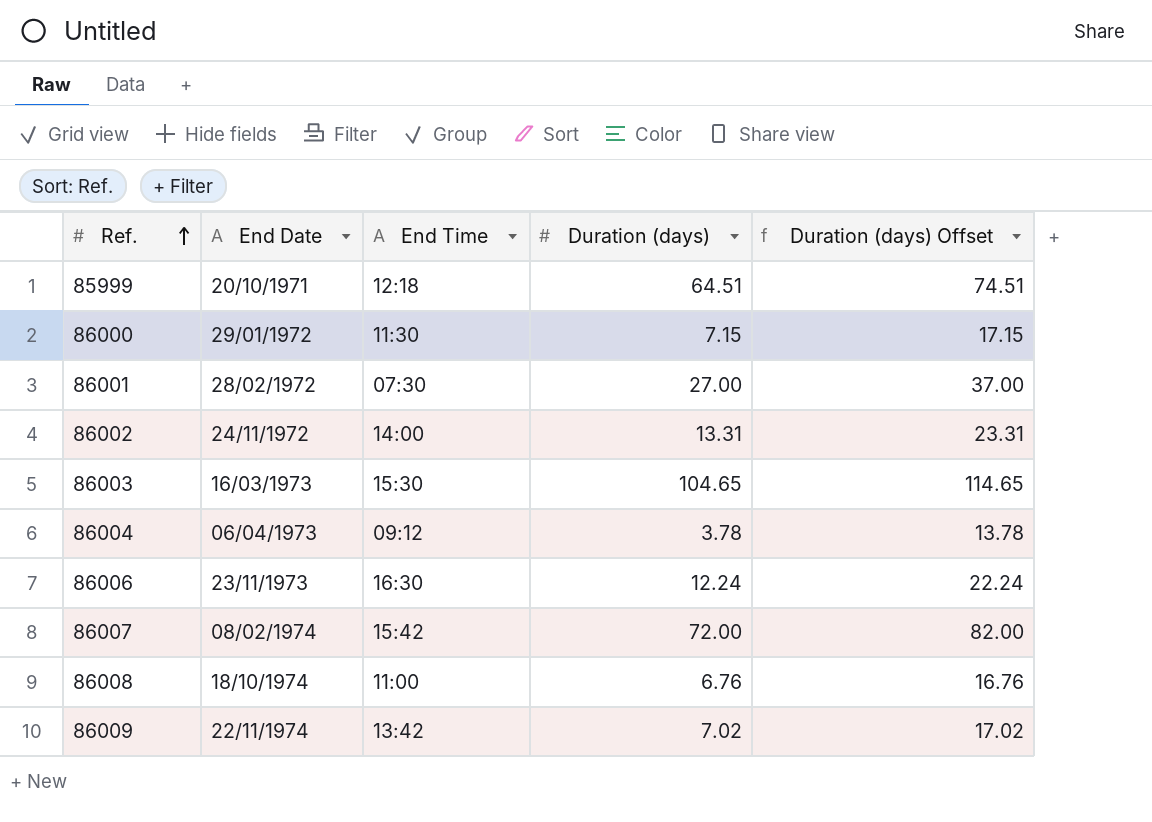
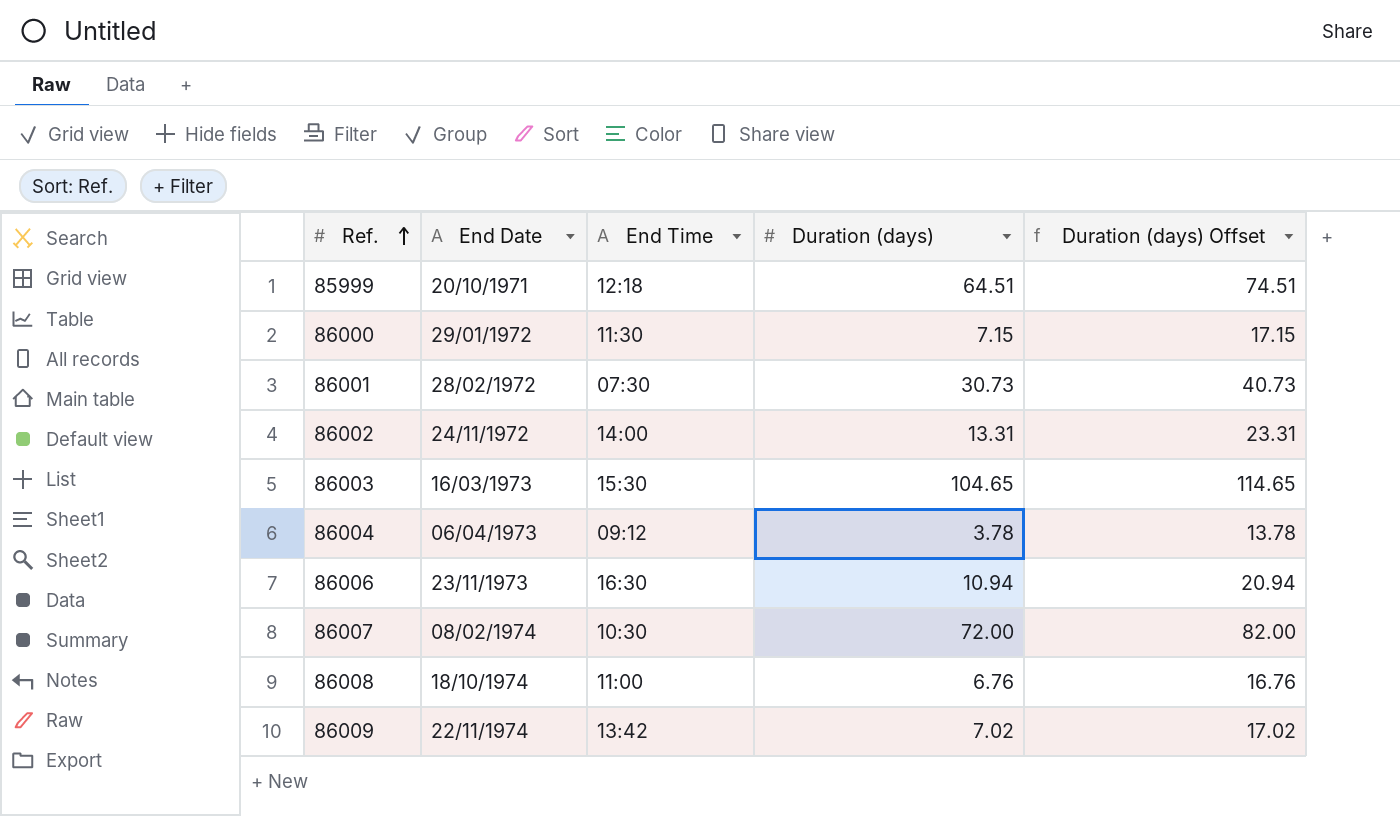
86001 | Duration (days): 27.00 -> 30.73
86001 | Duration (days) Offset: 37.00 -> 40.73
86006 | Duration (days): 12.24 -> 10.94
86006 | Duration (days) Offset: 22.24 -> 20.94
86007 | End Time: 15:42 -> 10:30

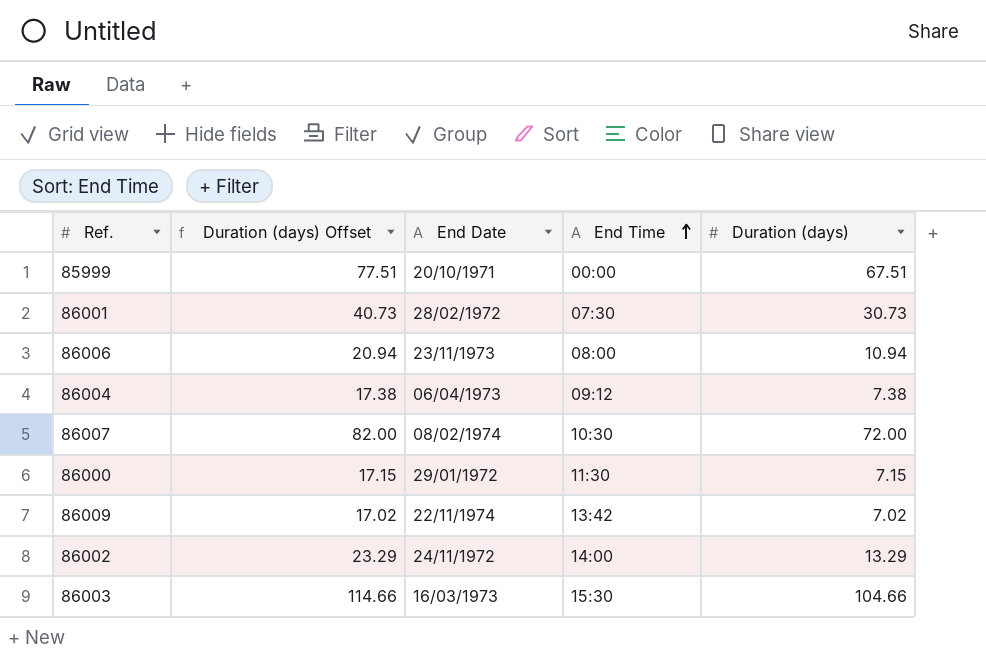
row order: Ref. ascending -> End Time ascending
column Duration (days) Offset | position: 5 -> 2
row 86008: 18/10/1974 | 11:00 | 6.76 | 16.76 -> none
85999 | Duration (days) Offset: 74.51 -> 77.51
85999 | End Time: 12:18 -> 00:00
85999 | Duration (days): 64.51 -> 67.51
86006 | End Time: 16:30 -> 08:00
86004 | Duration (days) Offset: 13.78 -> 17.38
86004 | Duration (days): 3.78 -> 7.38
86002 | Duration (days) Offset: 23.31 -> 23.29
86002 | Duration (days): 13.31 -> 13.29
86003 | Duration (days) Offset: 114.65 -> 114.66
86003 | Duration (days): 104.65 -> 104.66

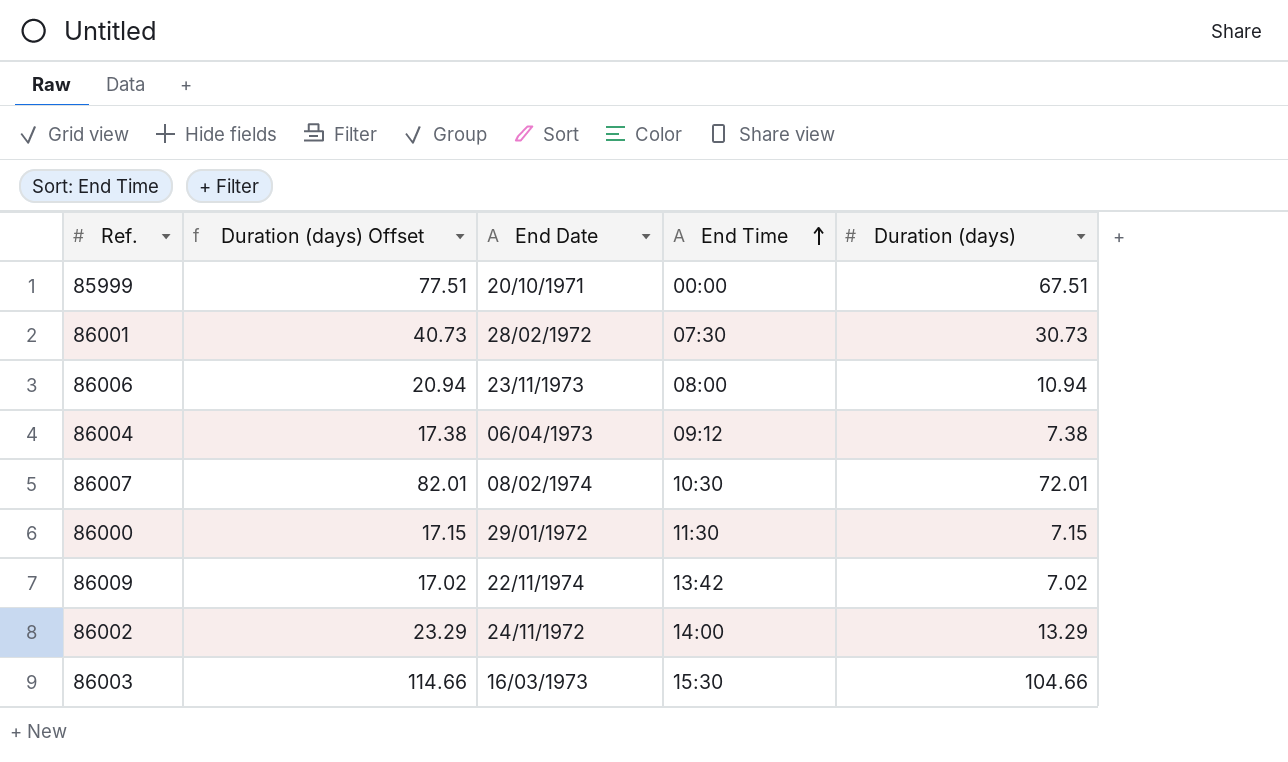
86007 | Duration (days) Offset: 82.00 -> 82.01
86007 | Duration (days): 72.00 -> 72.01

